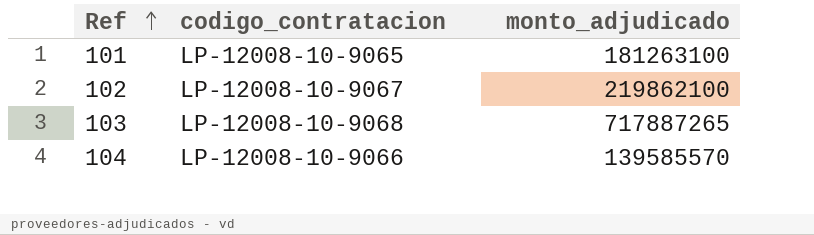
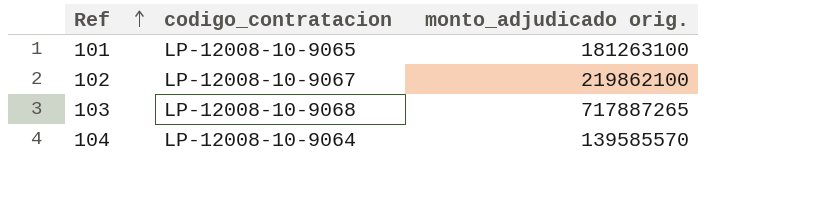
column name: monto_adjudicado -> monto_adjudicado orig.
104 | codigo_contratacion: LP-12008-10-9066 -> LP-12008-10-9064

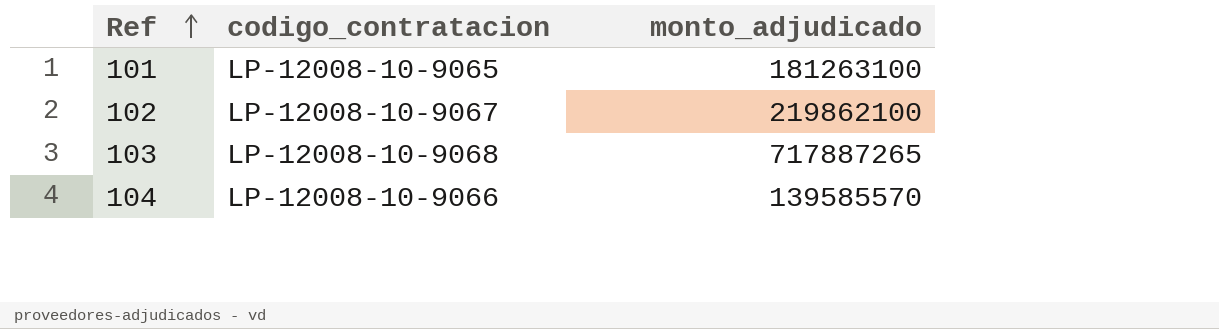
column name: monto_adjudicado orig. -> monto_adjudicado
104 | codigo_contratacion: LP-12008-10-9064 -> LP-12008-10-9066

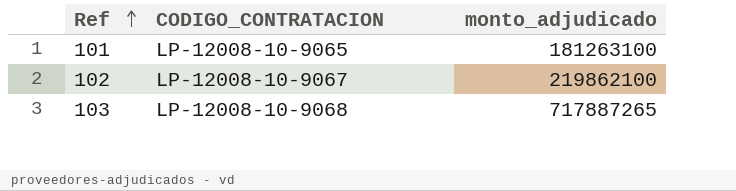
column name: codigo_contratacion -> CODIGO_CONTRATACION
row 104: LP-12008-10-9066 | 139585570 -> none

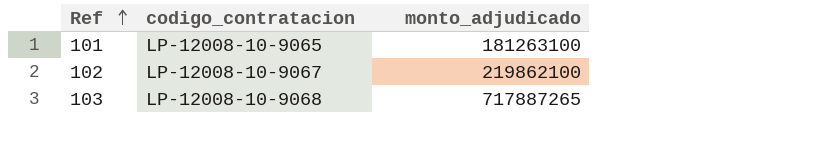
column name: CODIGO_CONTRATACION -> codigo_contratacion

